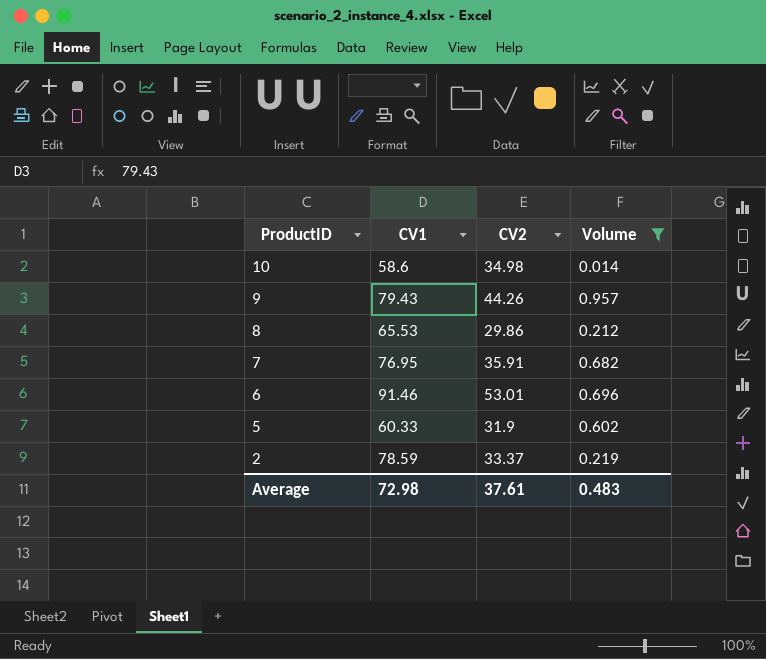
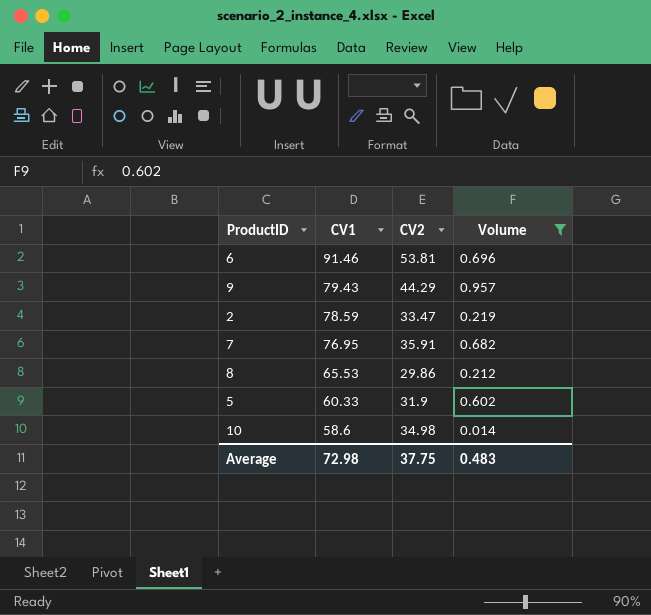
row order: ProductID descending -> CV1 descending
6 | CV2: 53.01 -> 53.81
9 | CV2: 44.26 -> 44.29
2 | CV2: 33.37 -> 33.47
Average | CV2: 37.61 -> 37.75

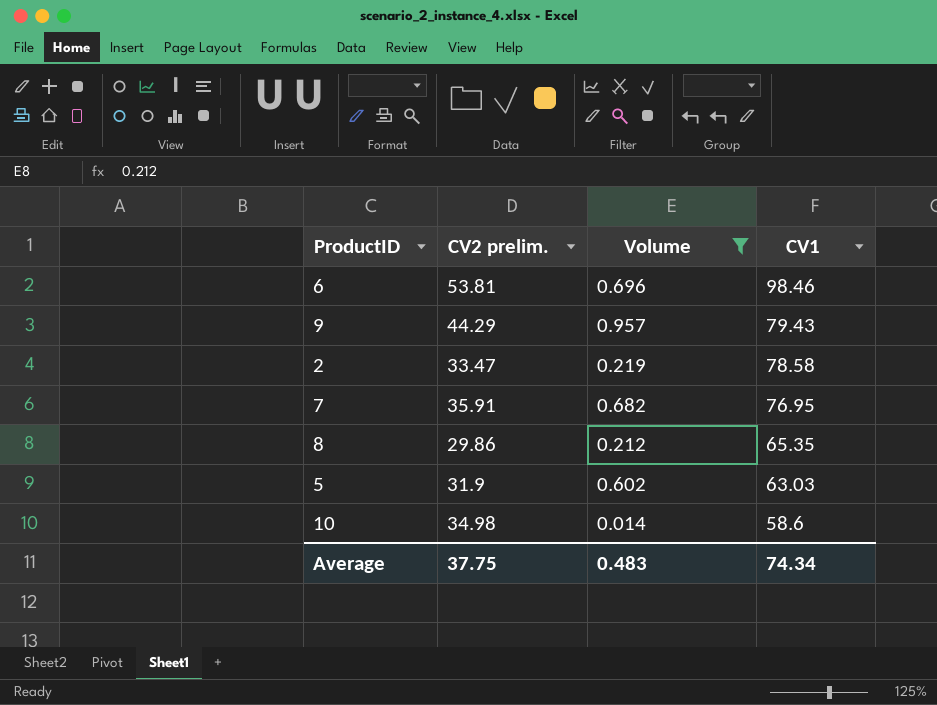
column name: CV2 -> CV2 prelim.
column CV1 | position: 2 -> 4
6 | CV1: 91.46 -> 98.46
2 | CV1: 78.59 -> 78.58
8 | CV1: 65.53 -> 65.35
5 | CV1: 60.33 -> 63.03
Average | CV1: 72.98 -> 74.34

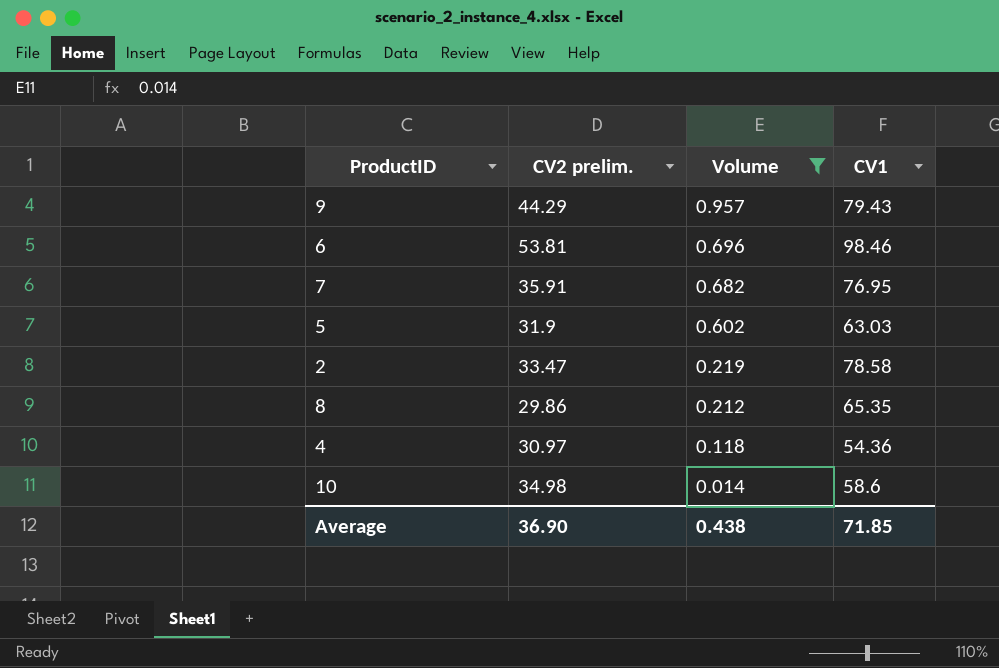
row order: CV1 descending -> Volume descending
row 4: none -> 30.97 | 0.118 | 54.36
Average | CV2 prelim.: 37.75 -> 36.90
Average | Volume: 0.483 -> 0.438
Average | CV1: 74.34 -> 71.85

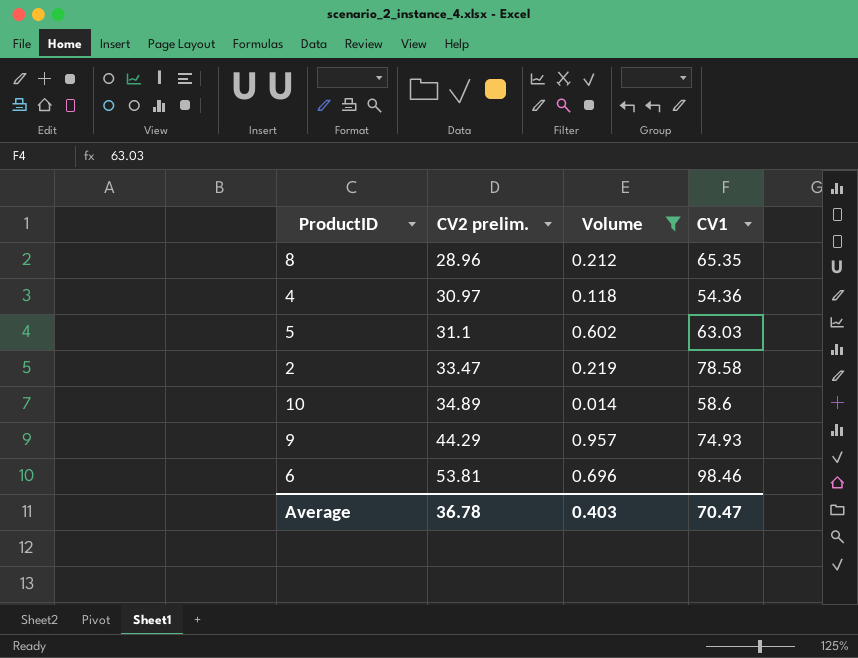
row order: Volume descending -> CV2 prelim. ascending
row 7: 35.91 | 0.682 | 76.95 -> none
8 | CV2 prelim.: 29.86 -> 28.96
5 | CV2 prelim.: 31.9 -> 31.1
10 | CV2 prelim.: 34.98 -> 34.89
9 | CV1: 79.43 -> 74.93
Average | CV2 prelim.: 36.90 -> 36.78
Average | Volume: 0.438 -> 0.403
Average | CV1: 71.85 -> 70.47

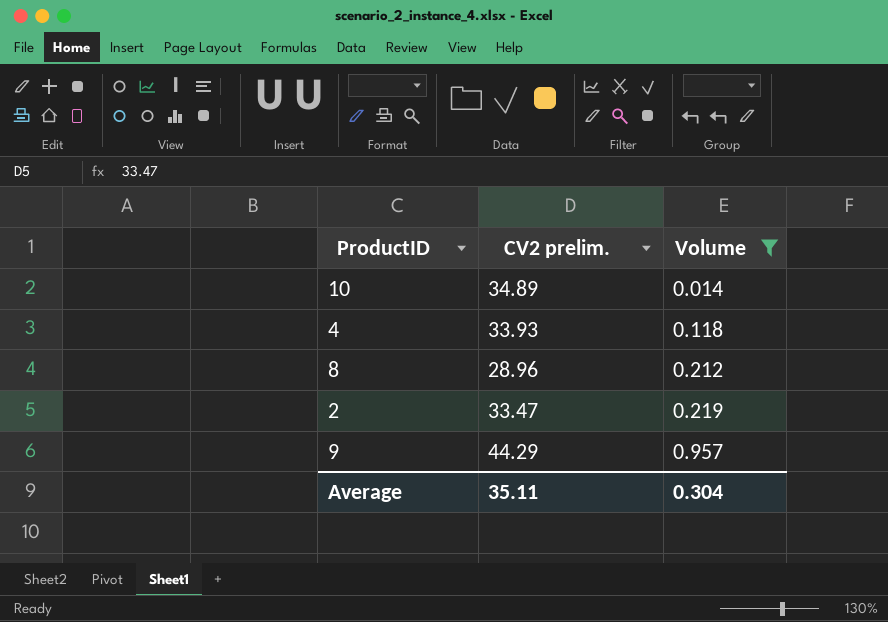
row order: CV2 prelim. ascending -> Volume ascending
column CV1 | position: 4 -> none
row 5: 31.1 | 0.602 | 63.03 -> none
row 6: 53.81 | 0.696 | 98.46 -> none
4 | CV2 prelim.: 30.97 -> 33.93
Average | CV2 prelim.: 36.78 -> 35.11
Average | Volume: 0.403 -> 0.304

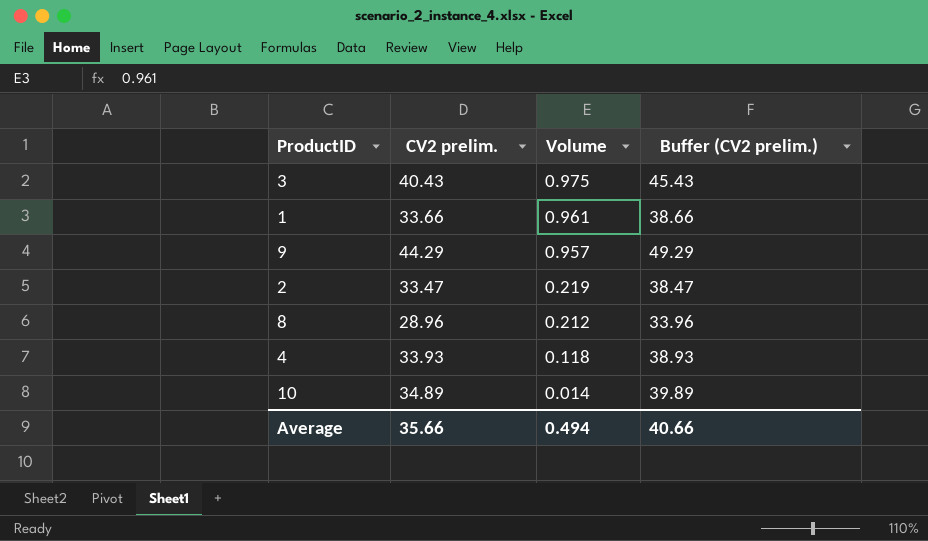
filter: Volume <= 0.957 -> none
row order: Volume ascending -> Volume descending
column Buffer (CV2 prelim.) | formula: none -> [CV2 prelim.] + 5
Average | CV2 prelim.: 35.11 -> 35.66
Average | Volume: 0.304 -> 0.494

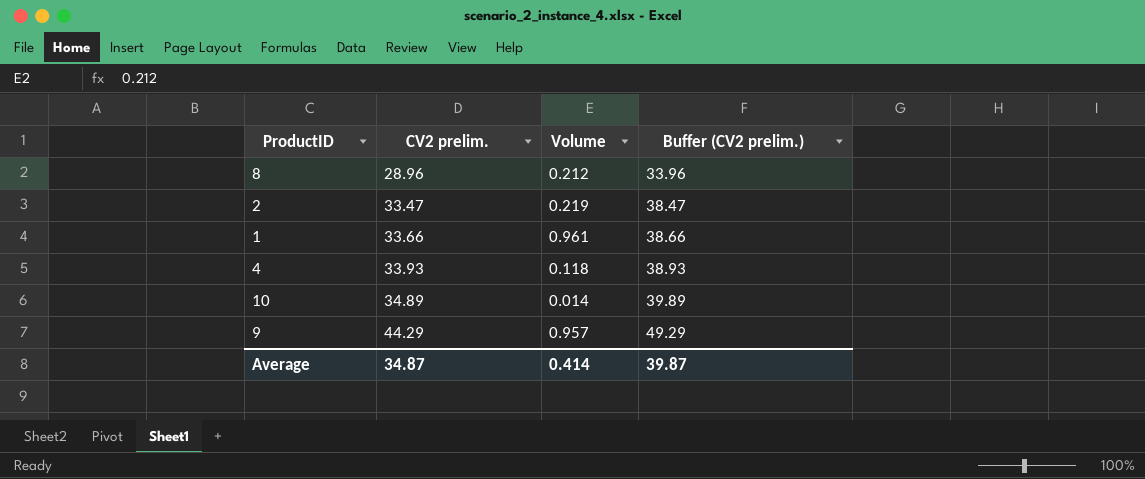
row order: Volume descending -> CV2 prelim. ascending
row 3: 40.43 | 0.975 | 45.43 -> none
Average | CV2 prelim.: 35.66 -> 34.87
Average | Volume: 0.494 -> 0.414
Average | Buffer (CV2 prelim.): 40.66 -> 39.87

